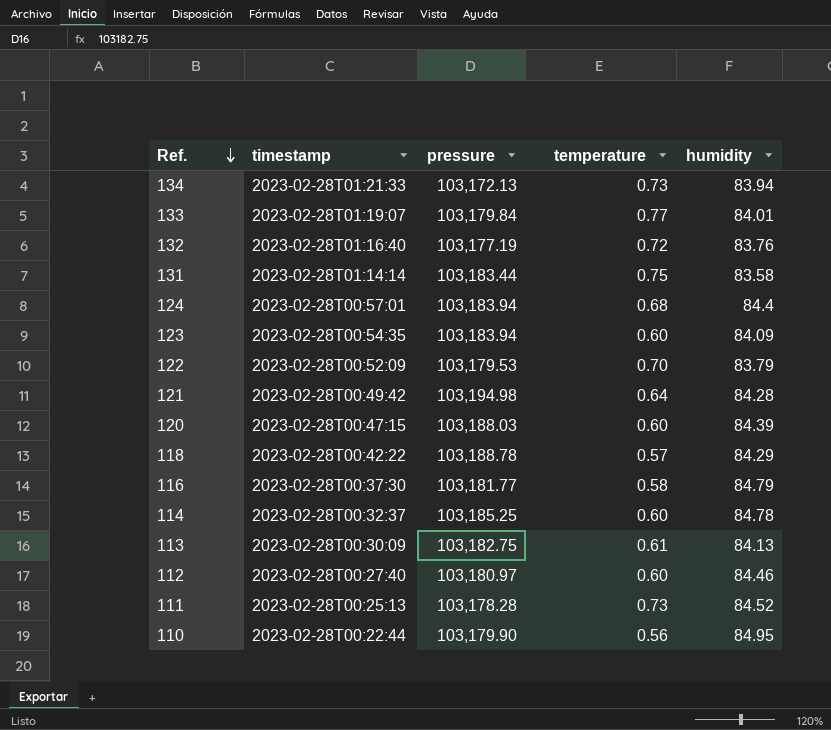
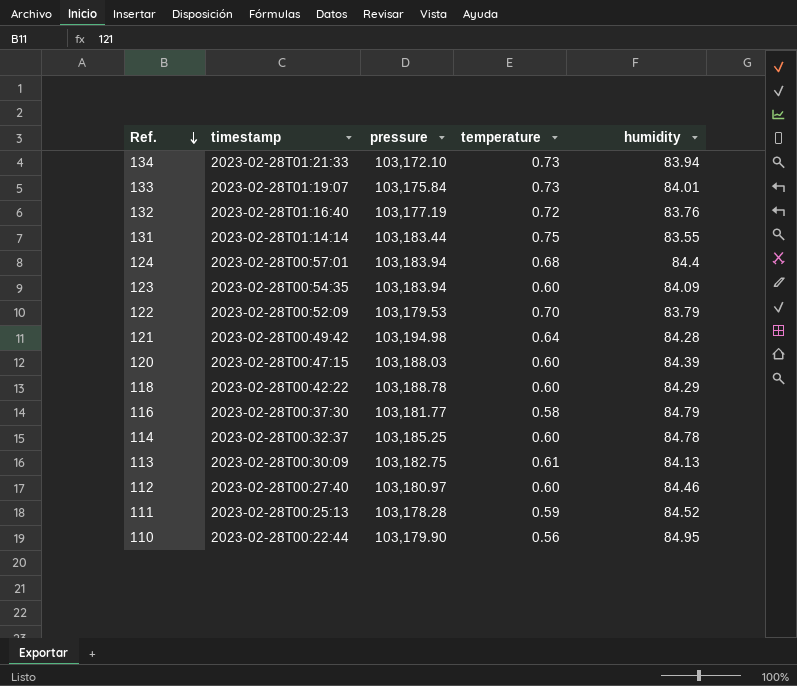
134 | pressure: 103,172.13 -> 103,172.10
133 | pressure: 103,179.84 -> 103,175.84
133 | temperature: 0.77 -> 0.73
131 | humidity: 83.58 -> 83.55
118 | temperature: 0.57 -> 0.60
111 | temperature: 0.73 -> 0.59

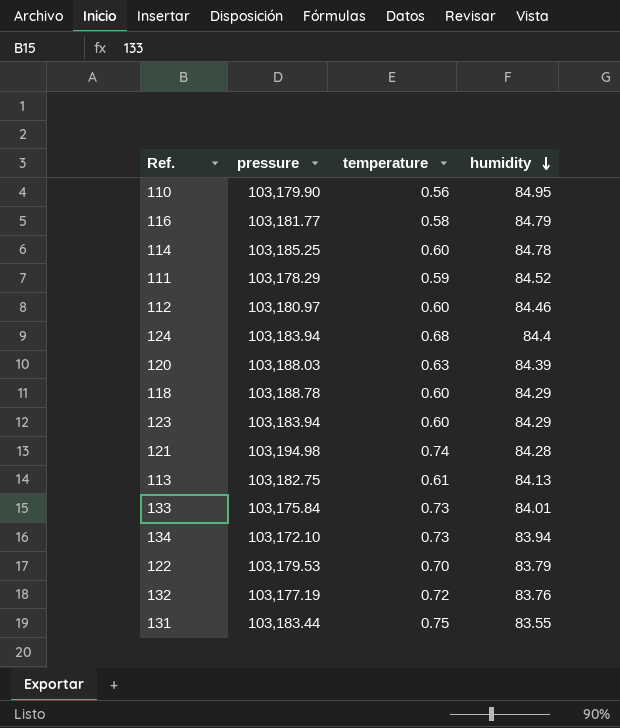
row order: Ref. descending -> humidity descending
column timestamp | position: 2 -> none
111 | pressure: 103,178.28 -> 103,178.29
120 | temperature: 0.60 -> 0.63
123 | humidity: 84.09 -> 84.29
121 | temperature: 0.64 -> 0.74

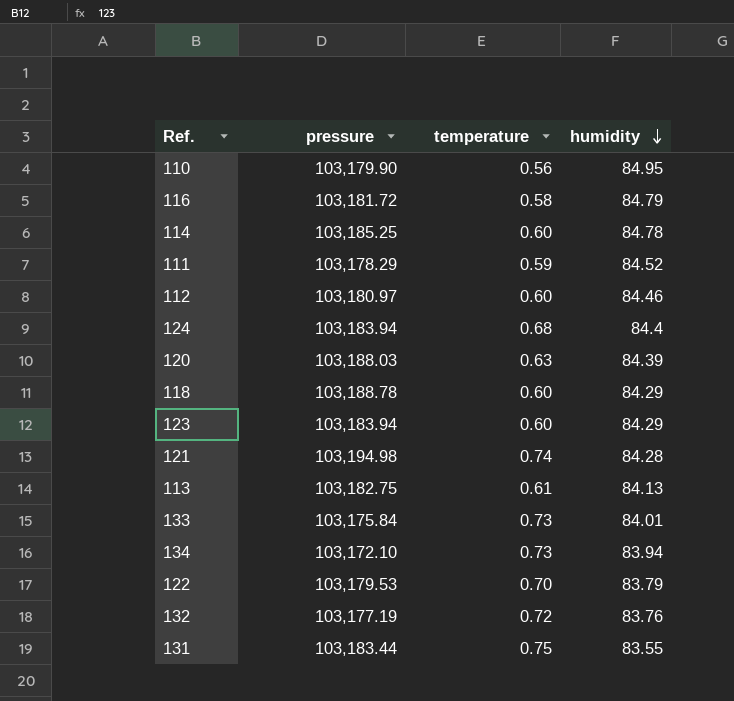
116 | pressure: 103,181.77 -> 103,181.72

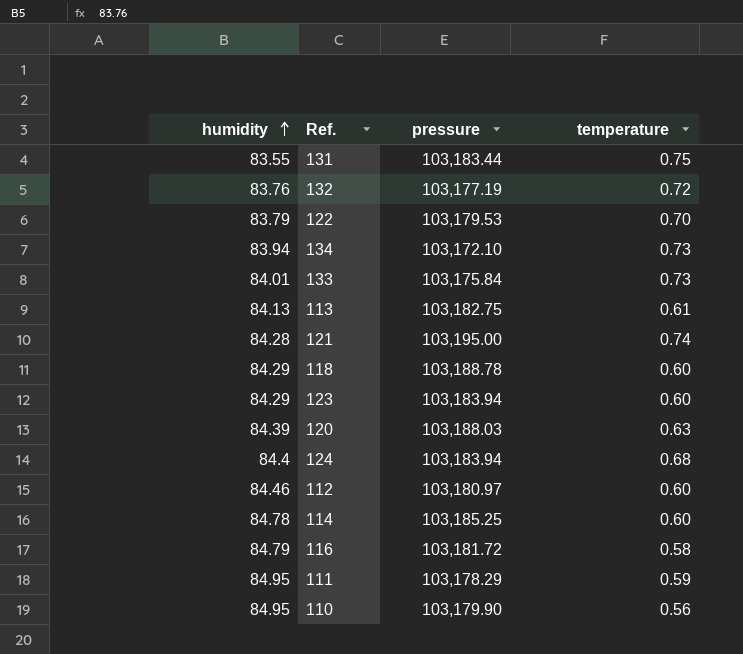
row order: humidity descending -> humidity ascending
column humidity | position: 4 -> 1
121 | pressure: 103,194.98 -> 103,195.00
111 | humidity: 84.52 -> 84.95

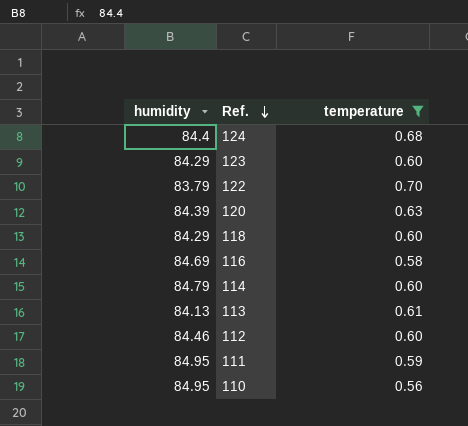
filter: none -> temperature <= 0.70
row order: humidity ascending -> Ref. descending
column pressure | position: 3 -> none
116 | humidity: 84.79 -> 84.69
114 | humidity: 84.78 -> 84.79

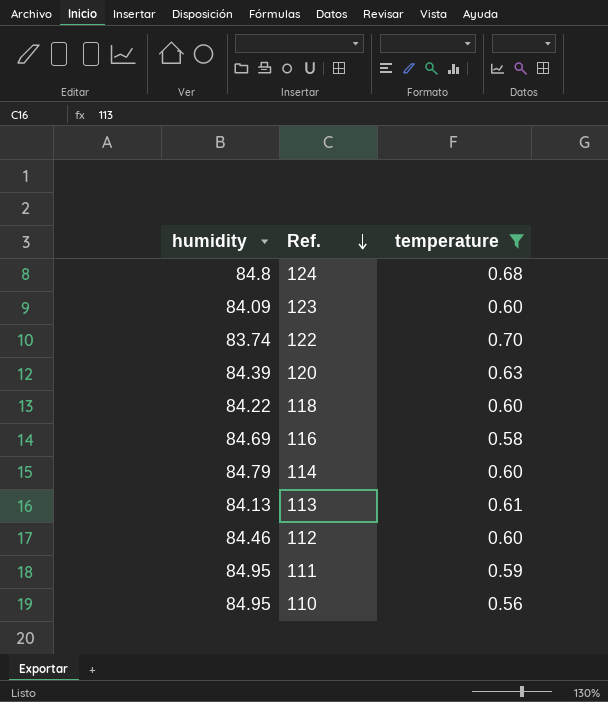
124 | humidity: 84.4 -> 84.8
123 | humidity: 84.29 -> 84.09
122 | humidity: 83.79 -> 83.74
118 | humidity: 84.29 -> 84.22

